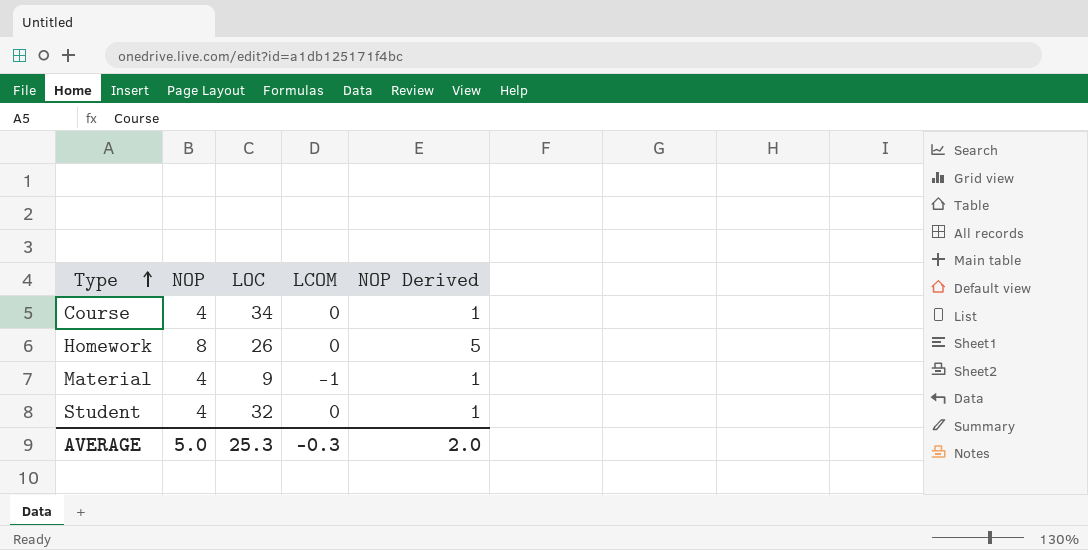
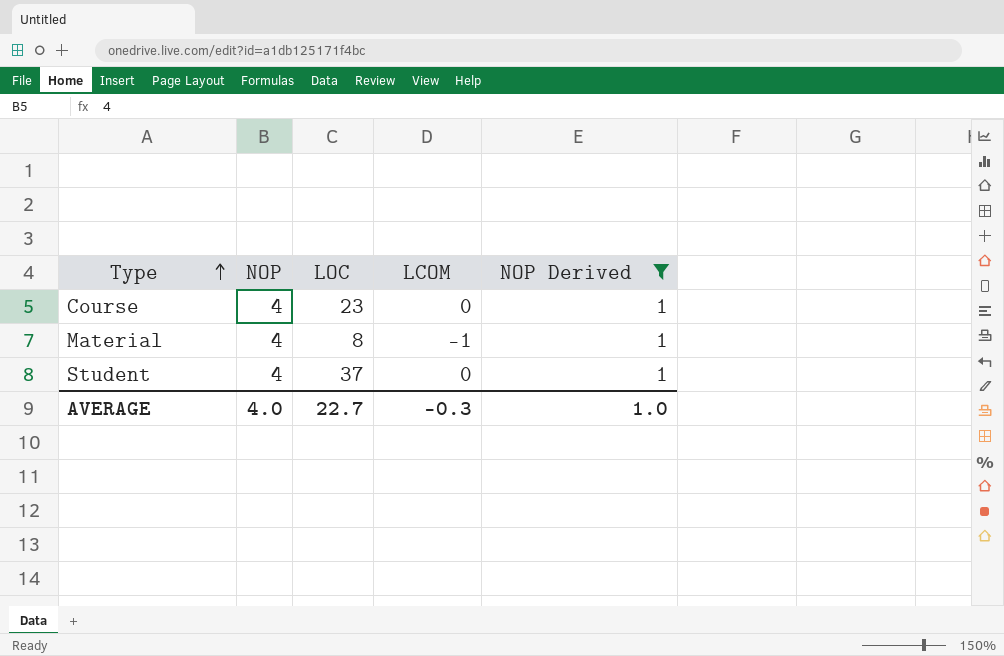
filter: none -> NOP Derived = 1
Course | LOC: 34 -> 23
Material | LOC: 9 -> 8
Student | LOC: 32 -> 37
AVERAGE | NOP: 5.0 -> 4.0
AVERAGE | LOC: 25.3 -> 22.7
AVERAGE | NOP Derived: 2.0 -> 1.0

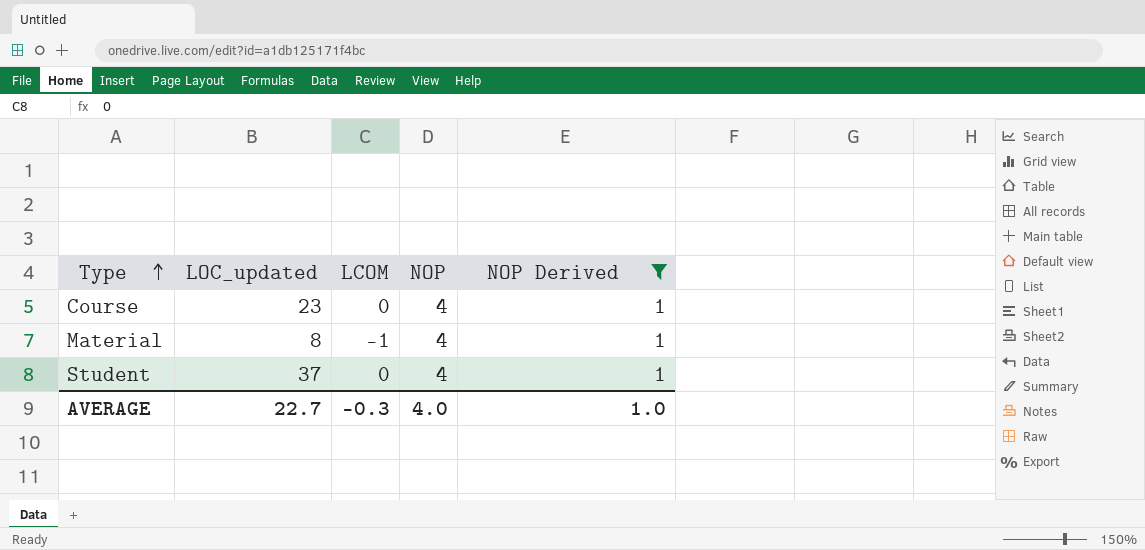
column name: LOC -> LOC_updated
column NOP | position: 2 -> 4

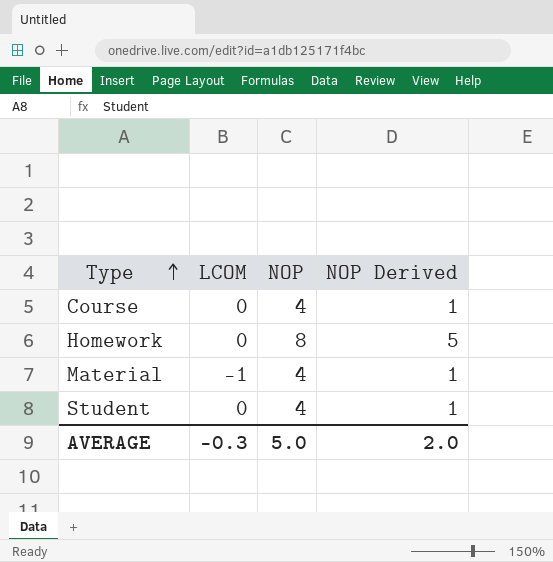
filter: NOP Derived = 1 -> none
column LOC_updated | position: 2 -> none
AVERAGE | NOP: 4.0 -> 5.0
AVERAGE | NOP Derived: 1.0 -> 2.0

